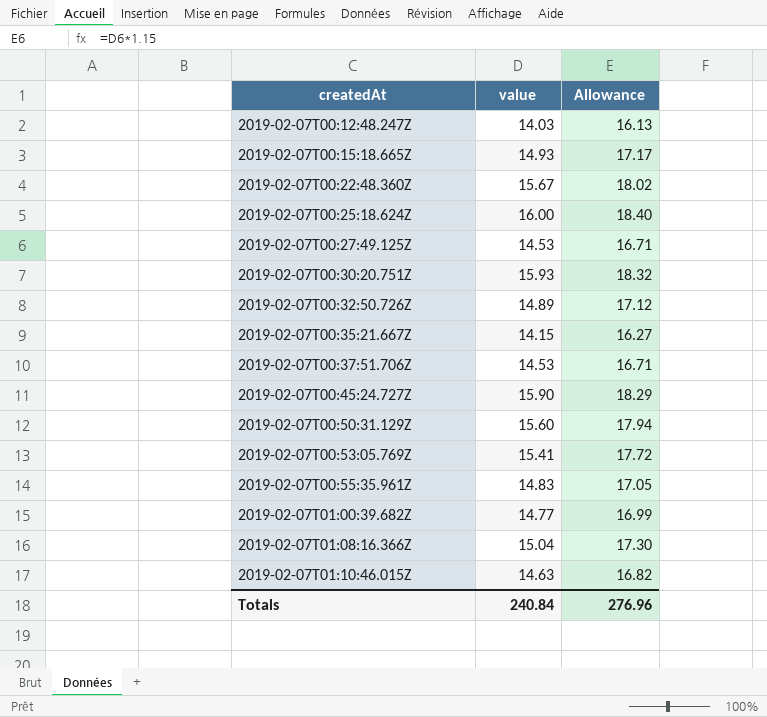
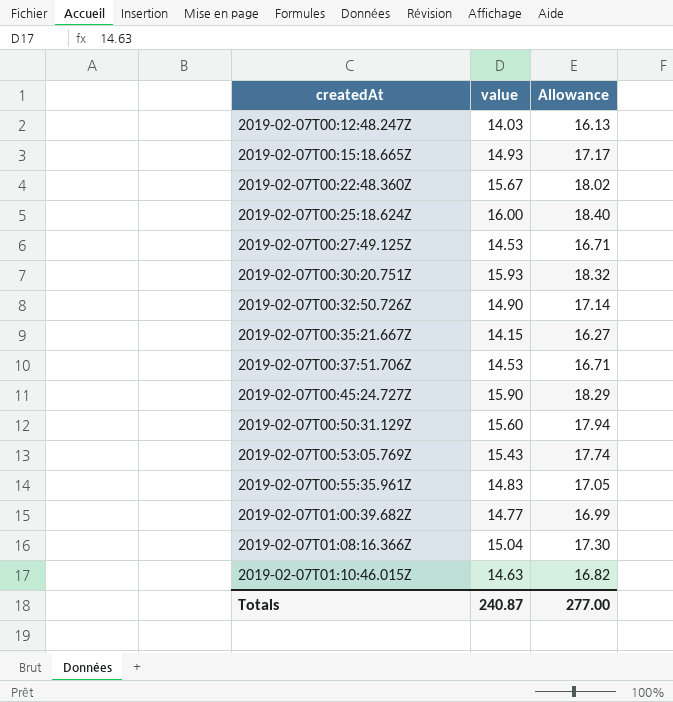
2019-02-07T00:32:50.726Z | value: 14.89 -> 14.90
2019-02-07T00:32:50.726Z | Allowance: 17.12 -> 17.14
2019-02-07T00:53:05.769Z | value: 15.41 -> 15.43
2019-02-07T00:53:05.769Z | Allowance: 17.72 -> 17.74
Totals | value: 240.84 -> 240.87
Totals | Allowance: 276.96 -> 277.00

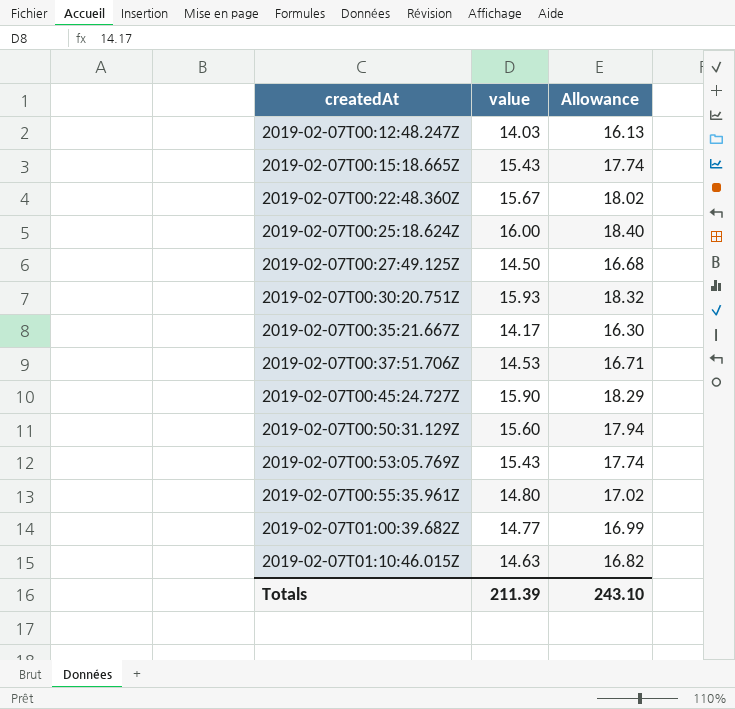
row 2019-02-07T00:32:50.726Z: 14.90 | 17.14 -> none
row 2019-02-07T01:08:16.366Z: 15.04 | 17.30 -> none
2019-02-07T00:15:18.665Z | value: 14.93 -> 15.43
2019-02-07T00:15:18.665Z | Allowance: 17.17 -> 17.74
2019-02-07T00:27:49.125Z | value: 14.53 -> 14.50
2019-02-07T00:27:49.125Z | Allowance: 16.71 -> 16.68
2019-02-07T00:35:21.667Z | value: 14.15 -> 14.17
2019-02-07T00:35:21.667Z | Allowance: 16.27 -> 16.30
2019-02-07T00:55:35.961Z | value: 14.83 -> 14.80
2019-02-07T00:55:35.961Z | Allowance: 17.05 -> 17.02
Totals | value: 240.87 -> 211.39
Totals | Allowance: 277.00 -> 243.10

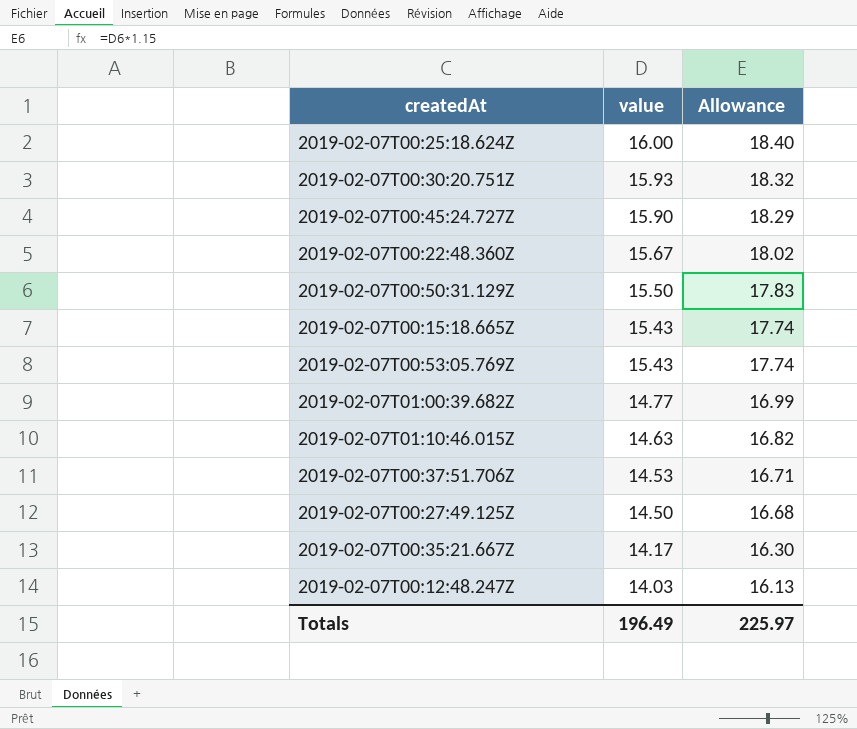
row order: createdAt ascending -> value descending
row 2019-02-07T00:55:35.961Z: 14.80 | 17.02 -> none
2019-02-07T00:50:31.129Z | value: 15.60 -> 15.50
2019-02-07T00:50:31.129Z | Allowance: 17.94 -> 17.83
Totals | value: 211.39 -> 196.49
Totals | Allowance: 243.10 -> 225.97

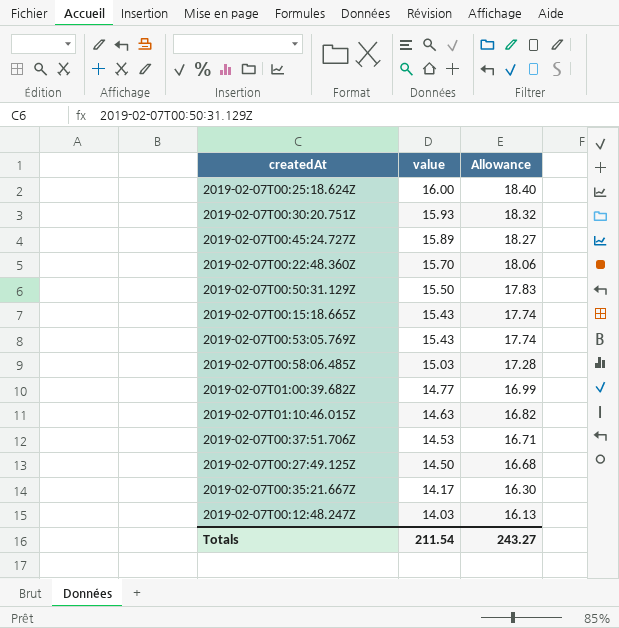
2019-02-07T00:45:24.727Z | value: 15.90 -> 15.89
2019-02-07T00:45:24.727Z | Allowance: 18.29 -> 18.27
2019-02-07T00:22:48.360Z | value: 15.67 -> 15.70
2019-02-07T00:22:48.360Z | Allowance: 18.02 -> 18.06
row 2019-02-07T00:58:06.485Z: none -> 15.03 | 17.28
Totals | value: 196.49 -> 211.54
Totals | Allowance: 225.97 -> 243.27

